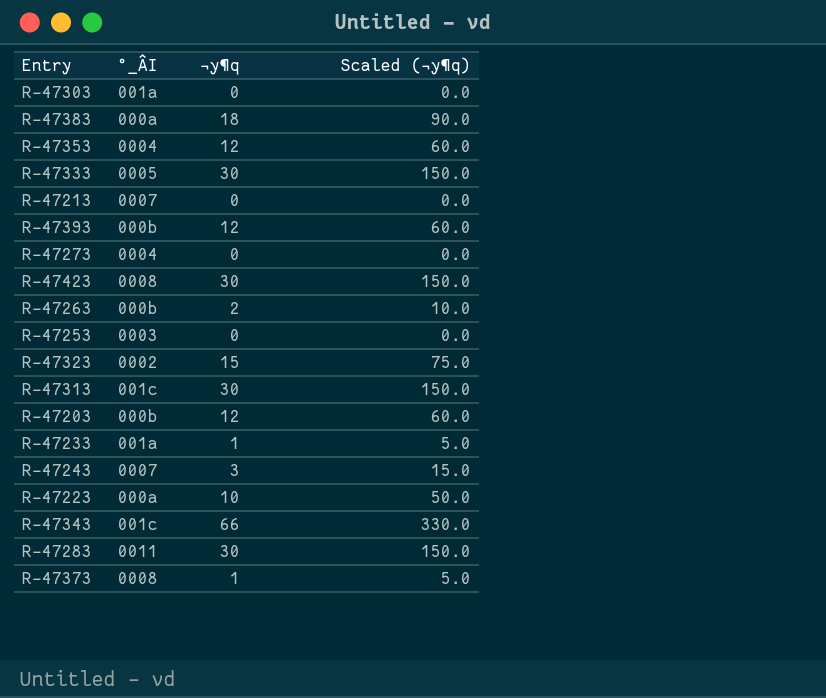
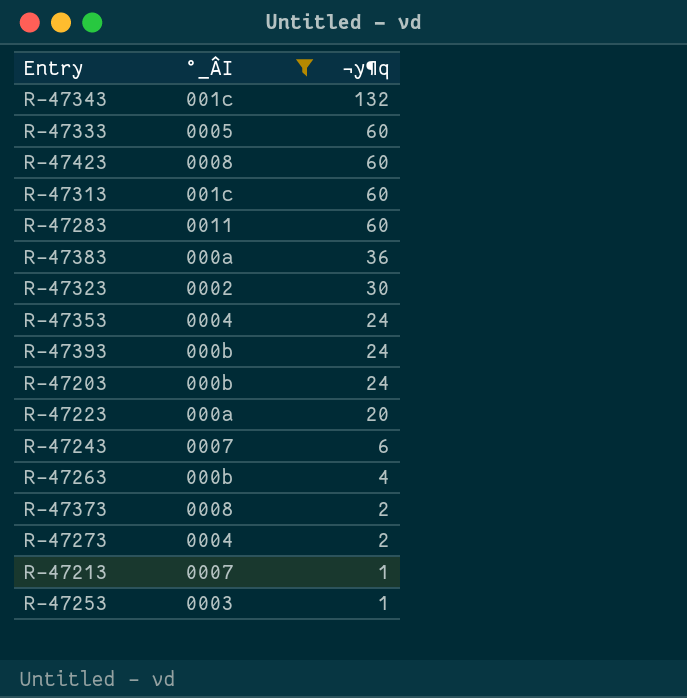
filter: none -> °_ÂI != 001a
row order: none -> ¬y¶q descending
column Scaled (¬y¶q) | formula: [¬y¶q] * 5 -> none
R-47343 | ¬y¶q: 66 -> 132
R-47333 | ¬y¶q: 30 -> 60
R-47423 | ¬y¶q: 30 -> 60
R-47313 | ¬y¶q: 30 -> 60
R-47283 | ¬y¶q: 30 -> 60
R-47383 | ¬y¶q: 18 -> 36
R-47323 | ¬y¶q: 15 -> 30
R-47353 | ¬y¶q: 12 -> 24
R-47393 | ¬y¶q: 12 -> 24
R-47203 | ¬y¶q: 12 -> 24
R-47223 | ¬y¶q: 10 -> 20
R-47243 | ¬y¶q: 3 -> 6
R-47263 | ¬y¶q: 2 -> 4
R-47373 | ¬y¶q: 1 -> 2
R-47273 | ¬y¶q: 0 -> 2
R-47213 | ¬y¶q: 0 -> 1
R-47253 | ¬y¶q: 0 -> 1

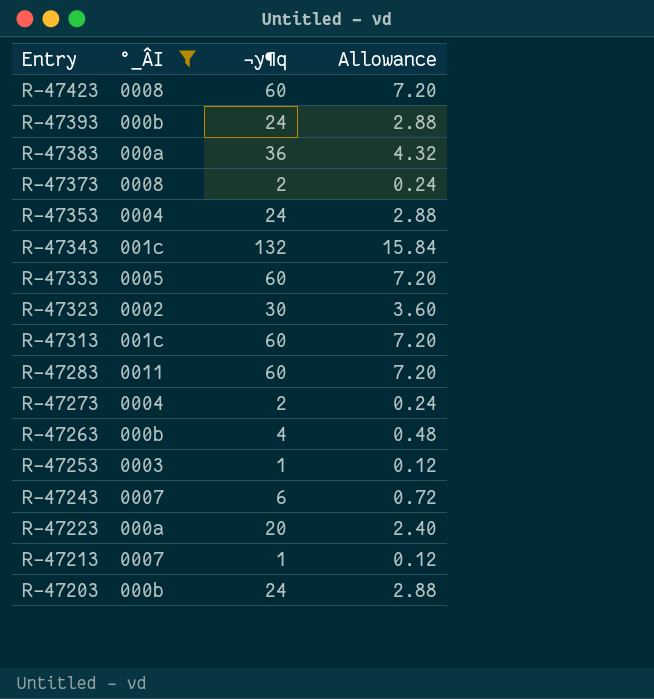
row order: ¬y¶q descending -> Entry descending
column Allowance | formula: none -> [¬y¶q] * 0.12

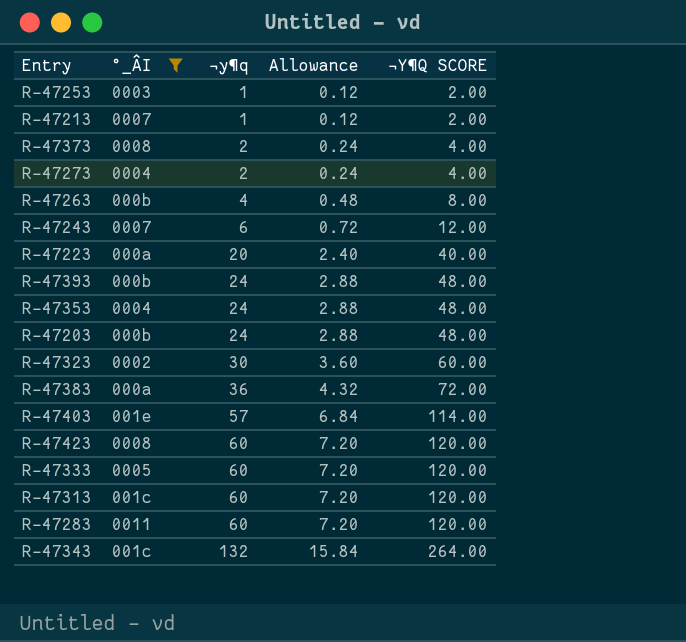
row order: Entry descending -> ¬y¶q ascending
column ¬Y¶Q SCORE | formula: none -> [¬y¶q] * 2
row R-47403: none -> 001e | 57 | 6.84 | 114.00

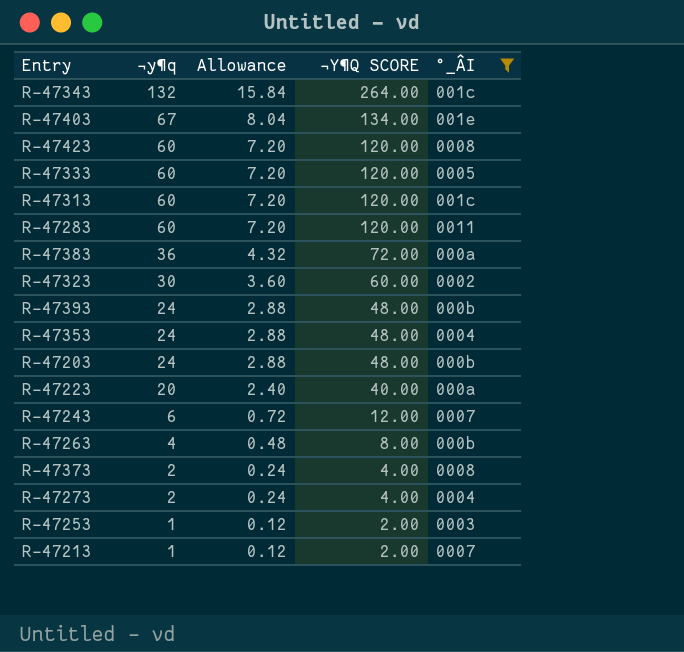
row order: ¬y¶q ascending -> ¬y¶q descending
column °_ÂI | position: 2 -> 5
R-47403 | ¬y¶q: 57 -> 67
R-47403 | Allowance: 6.84 -> 8.04
R-47403 | ¬Y¶Q SCORE: 114.00 -> 134.00

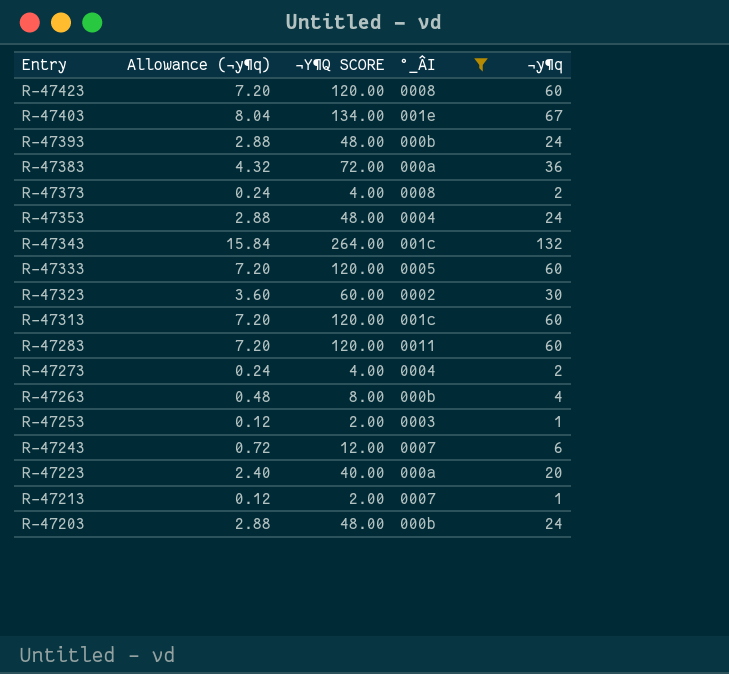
row order: ¬y¶q descending -> Entry descending
column name: Allowance -> Allowance (¬y¶q)
column ¬y¶q | position: 2 -> 5

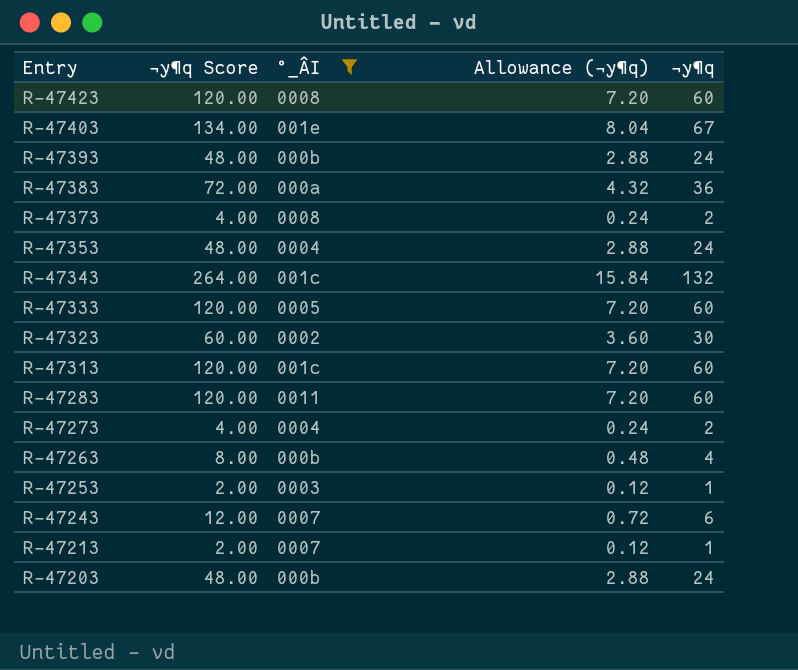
column name: ¬Y¶Q SCORE -> ¬y¶q Score
column Allowance (¬y¶q) | position: 2 -> 4
row R-47223: 2.40 | 40.00 | 000a | 20 -> none

